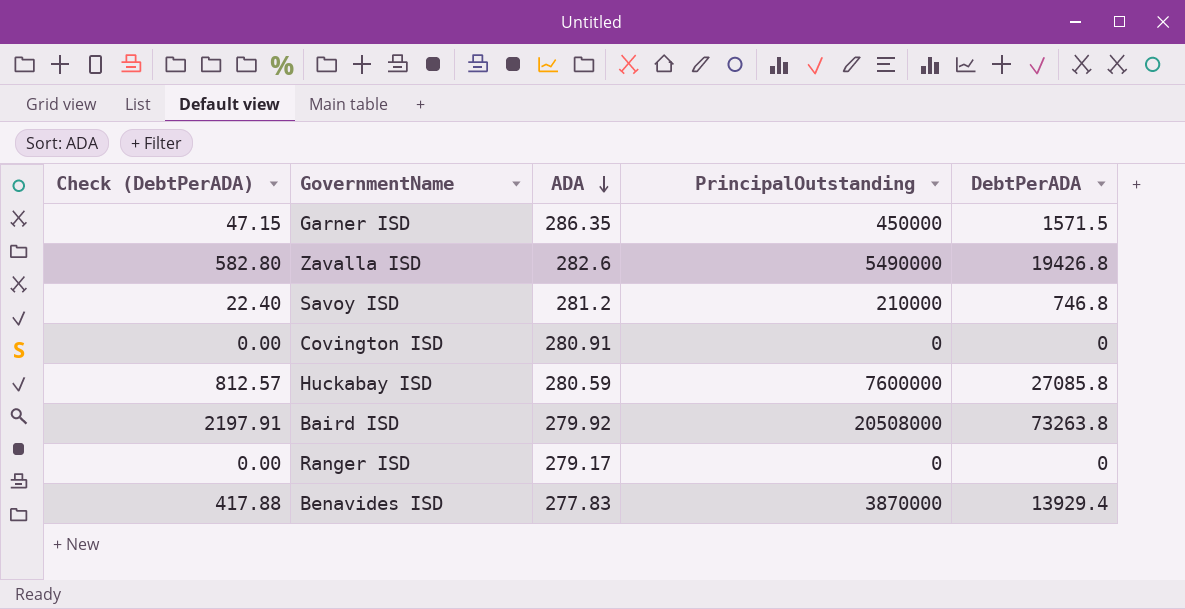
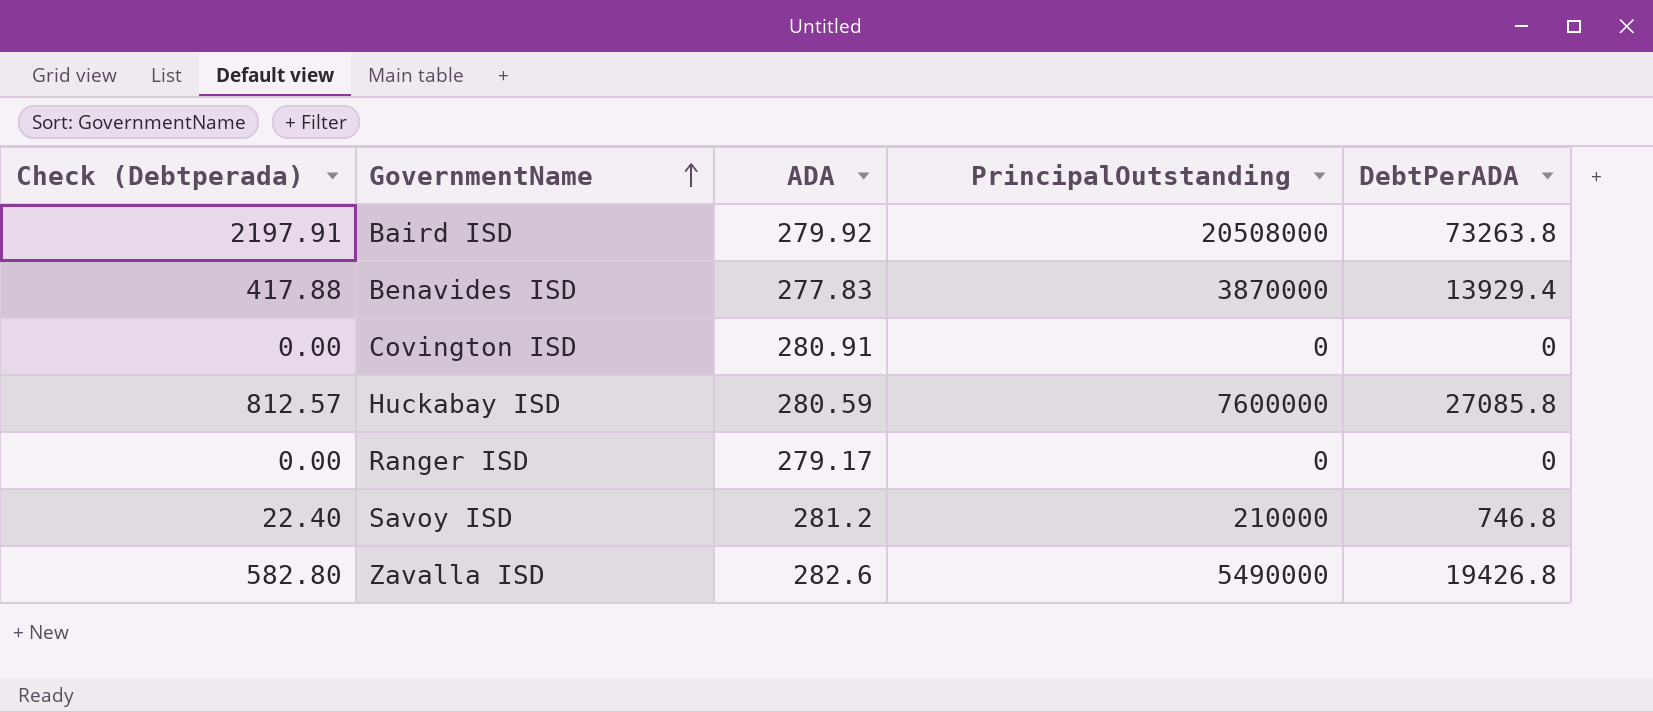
row order: ADA descending -> GovernmentName ascending
column name: Check (DebtPerADA) -> Check (Debtperada)
row Garner ISD: 47.15 | 286.35 | 450000 | 1571.5 -> none

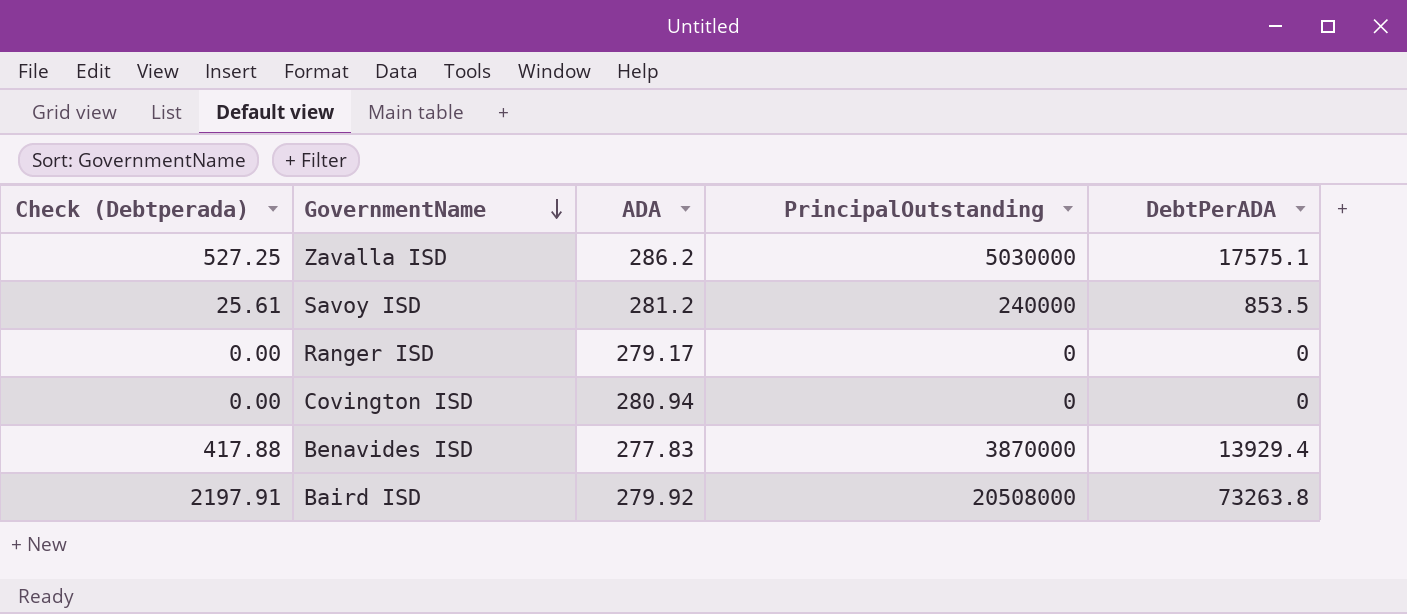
row order: GovernmentName ascending -> GovernmentName descending
row Huckabay ISD: 812.57 | 280.59 | 7600000 | 27085.8 -> none
Zavalla ISD | Check (Debtperada): 582.80 -> 527.25
Zavalla ISD | ADA: 282.6 -> 286.2
Zavalla ISD | PrincipalOutstanding: 5490000 -> 5030000
Zavalla ISD | DebtPerADA: 19426.8 -> 17575.1
Savoy ISD | Check (Debtperada): 22.40 -> 25.61
Savoy ISD | PrincipalOutstanding: 210000 -> 240000
Savoy ISD | DebtPerADA: 746.8 -> 853.5
Covington ISD | ADA: 280.91 -> 280.94

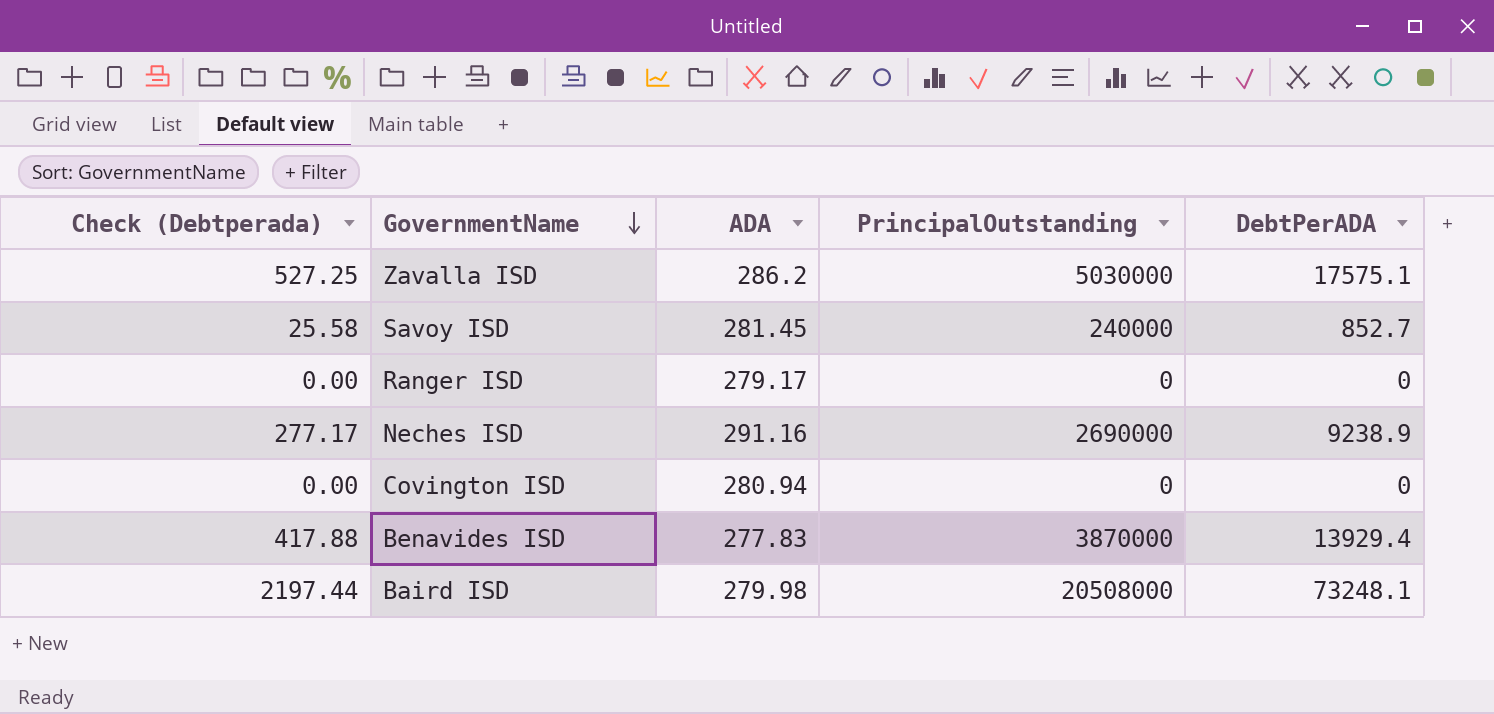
Savoy ISD | Check (Debtperada): 25.61 -> 25.58
Savoy ISD | ADA: 281.2 -> 281.45
Savoy ISD | DebtPerADA: 853.5 -> 852.7
row Neches ISD: none -> 277.17 | 291.16 | 2690000 | 9238.9
Baird ISD | Check (Debtperada): 2197.91 -> 2197.44
Baird ISD | ADA: 279.92 -> 279.98
Baird ISD | DebtPerADA: 73263.8 -> 73248.1

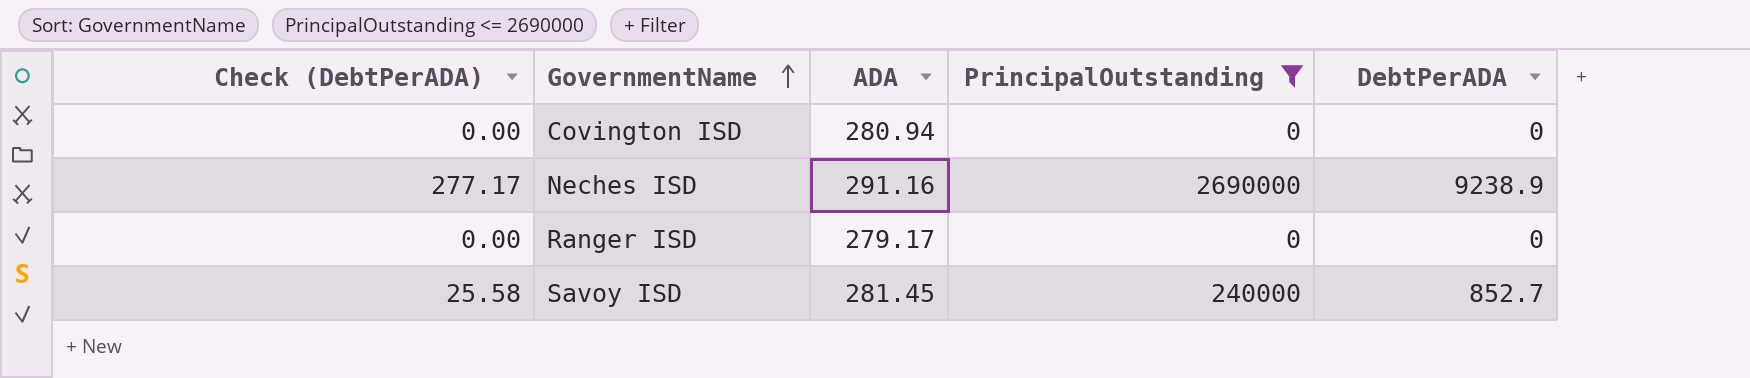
filter: none -> PrincipalOutstanding <= 2690000
row order: GovernmentName descending -> GovernmentName ascending
column name: Check (Debtperada) -> Check (DebtPerADA)

